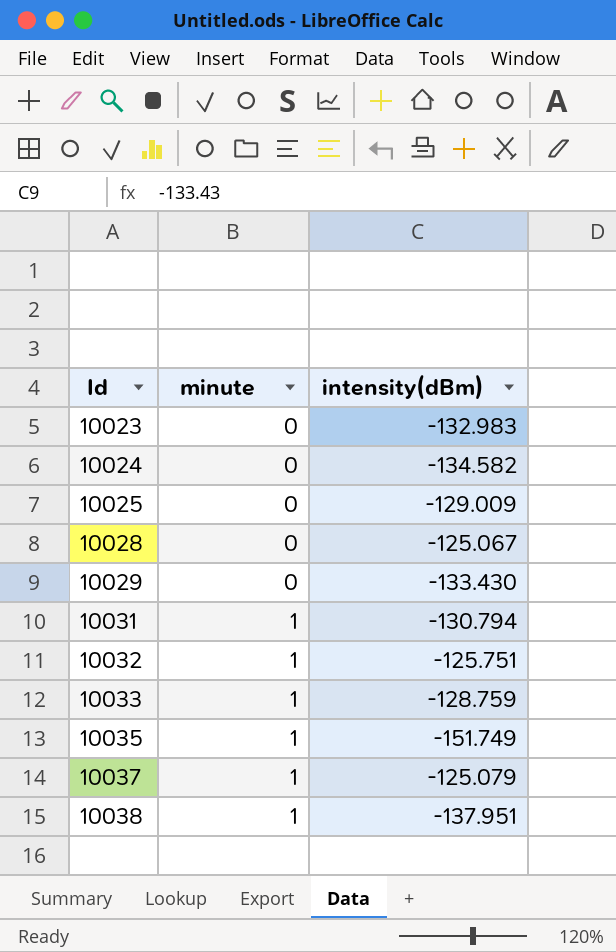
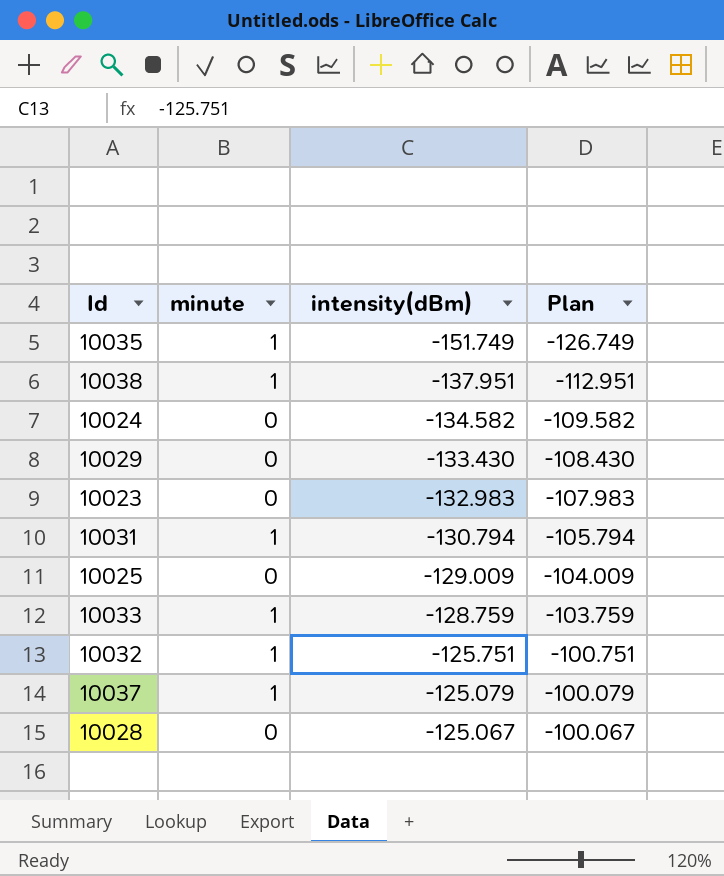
row order: Id ascending -> intensity(dBm) ascending
column Plan | formula: none -> [intensity(dBm)] + 25

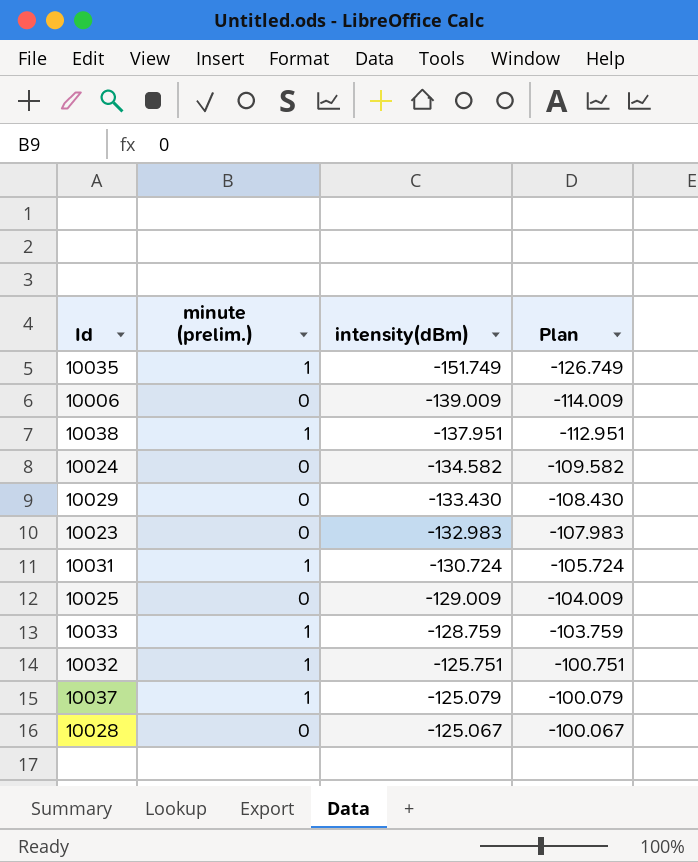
column name: minute -> minute (prelim.)
row 10006: none -> 0 | -139.009 | -114.009
10031 | intensity(dBm): -130.794 -> -130.724
10031 | Plan: -105.794 -> -105.724

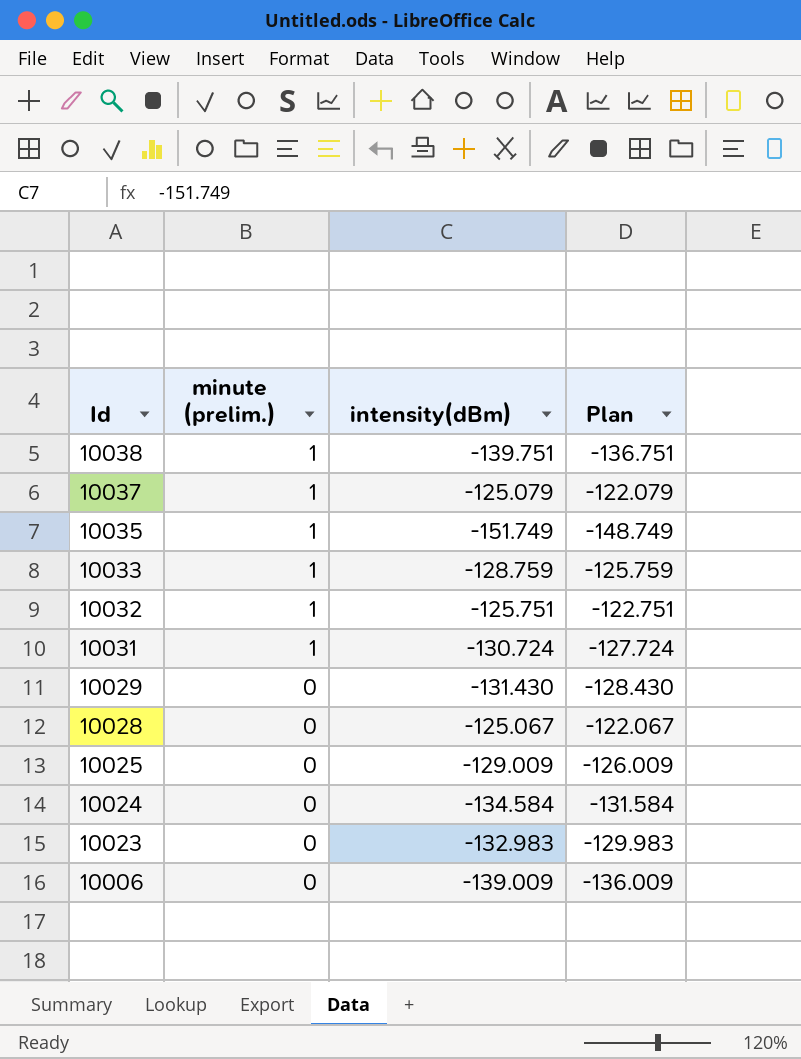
row order: intensity(dBm) ascending -> Id descending
column Plan | formula: [intensity(dBm)] + 25 -> [intensity(dBm)] + 3
10038 | intensity(dBm): -137.951 -> -139.751
10029 | intensity(dBm): -133.430 -> -131.430
10024 | intensity(dBm): -134.582 -> -134.584

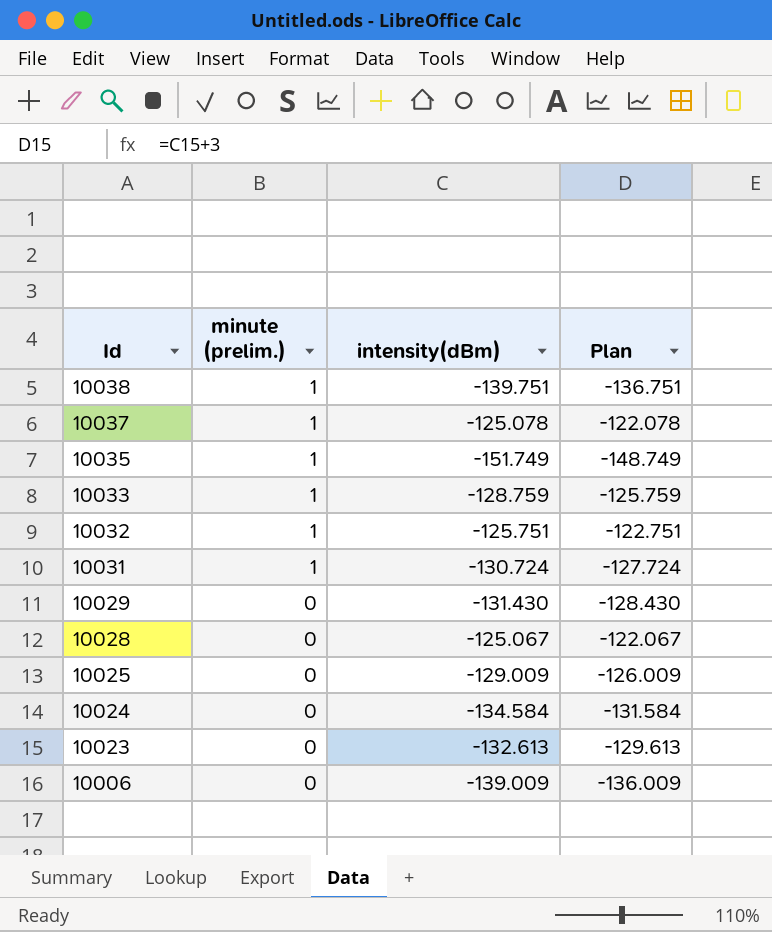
10037 | intensity(dBm): -125.079 -> -125.078
10037 | Plan: -122.079 -> -122.078
10023 | intensity(dBm): -132.983 -> -132.613
10023 | Plan: -129.983 -> -129.613

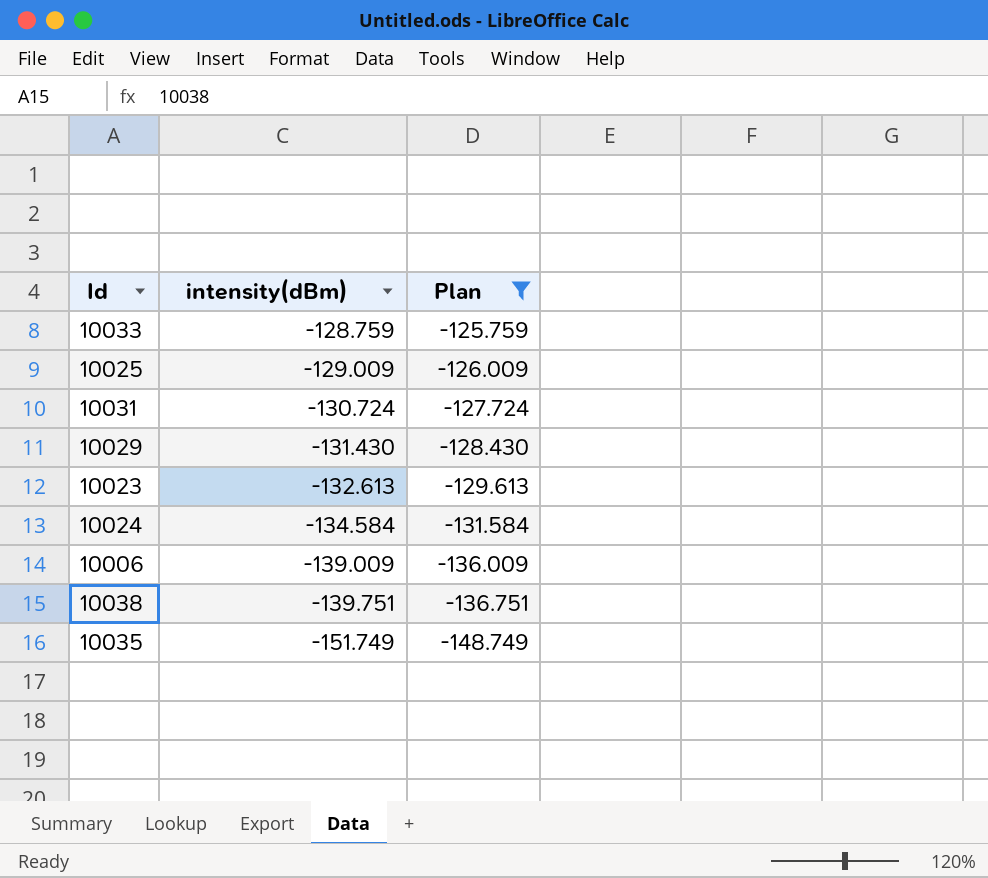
filter: none -> Plan <= -125.759
row order: Id descending -> intensity(dBm) descending
column minute (prelim.) | position: 2 -> none

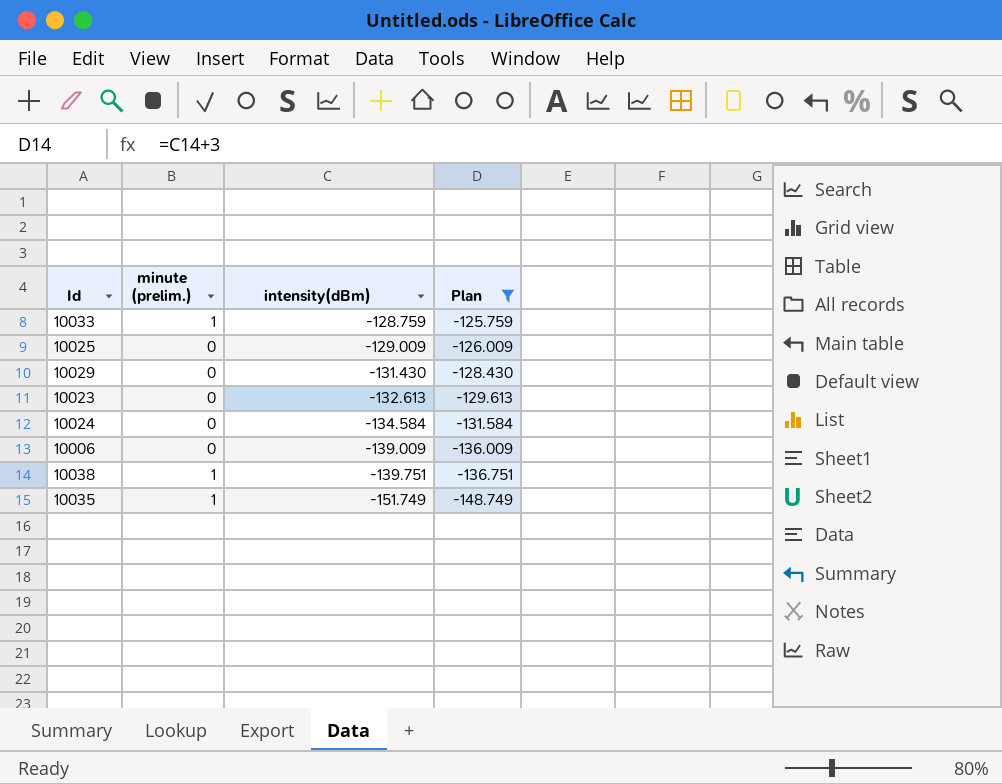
column minute (prelim.) | position: none -> 2
row 10031: -130.724 | -127.724 -> none

